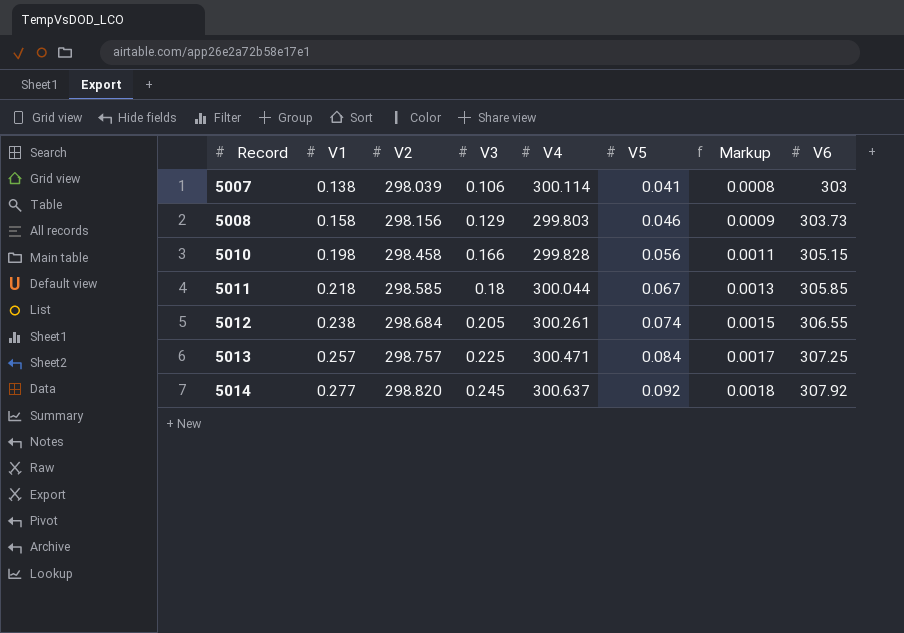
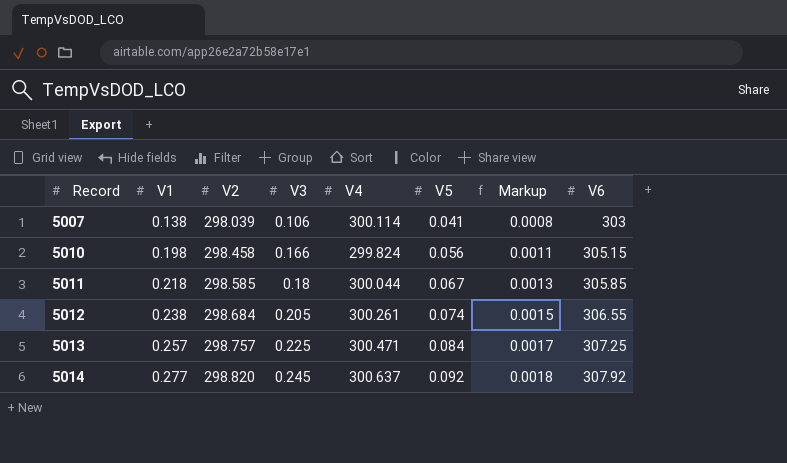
row 5008: 0.158 | 298.156 | 0.129 | 299.803 | 0.046 | 0.0009 | 303.73 -> none
5010 | V4: 299.828 -> 299.824

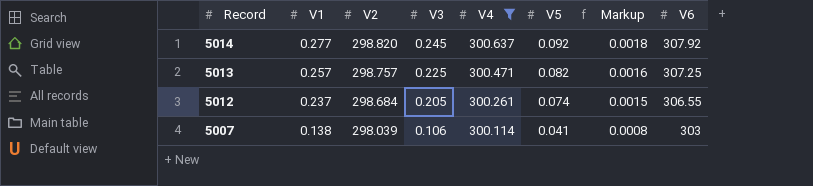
filter: none -> V4 >= 300.114
row order: Record ascending -> Record descending
5013 | V5: 0.084 -> 0.082
5013 | Markup: 0.0017 -> 0.0016
5012 | V1: 0.238 -> 0.237

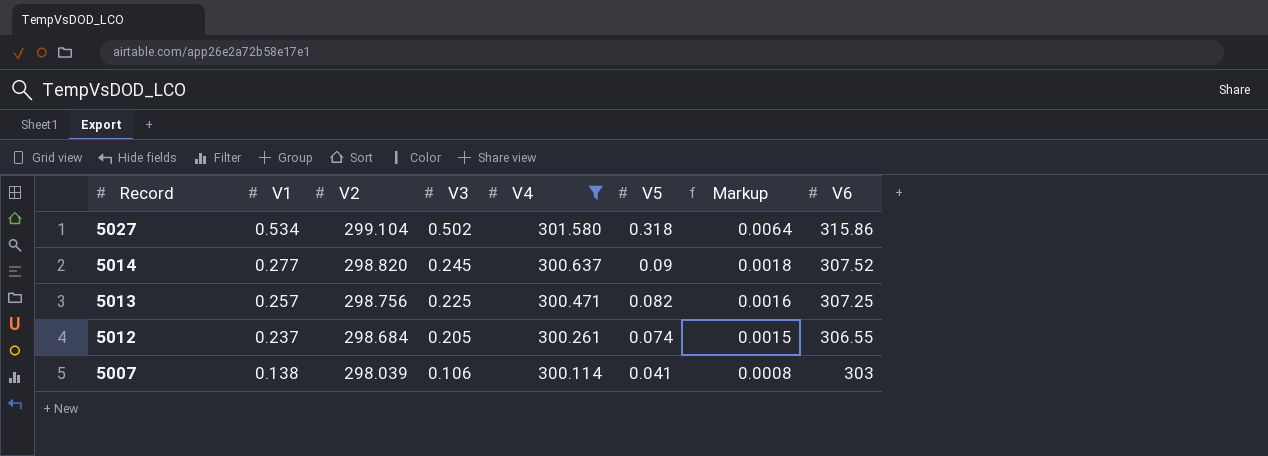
row 5027: none -> 0.534 | 299.104 | 0.502 | 301.580 | 0.318 | 0.0064 | 315.86
5014 | V5: 0.092 -> 0.09
5014 | V6: 307.92 -> 307.52
5013 | V2: 298.757 -> 298.756

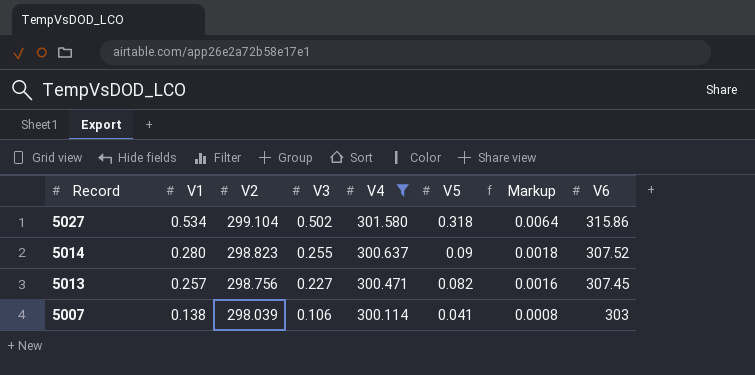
row 5012: 0.237 | 298.684 | 0.205 | 300.261 | 0.074 | 0.0015 | 306.55 -> none
5014 | V1: 0.277 -> 0.280
5014 | V2: 298.820 -> 298.823
5014 | V3: 0.245 -> 0.255
5013 | V3: 0.225 -> 0.227
5013 | V6: 307.25 -> 307.45

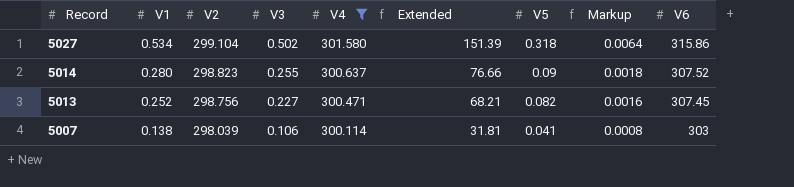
column Extended | formula: none -> [V3] * [V4]
5013 | V1: 0.257 -> 0.252

